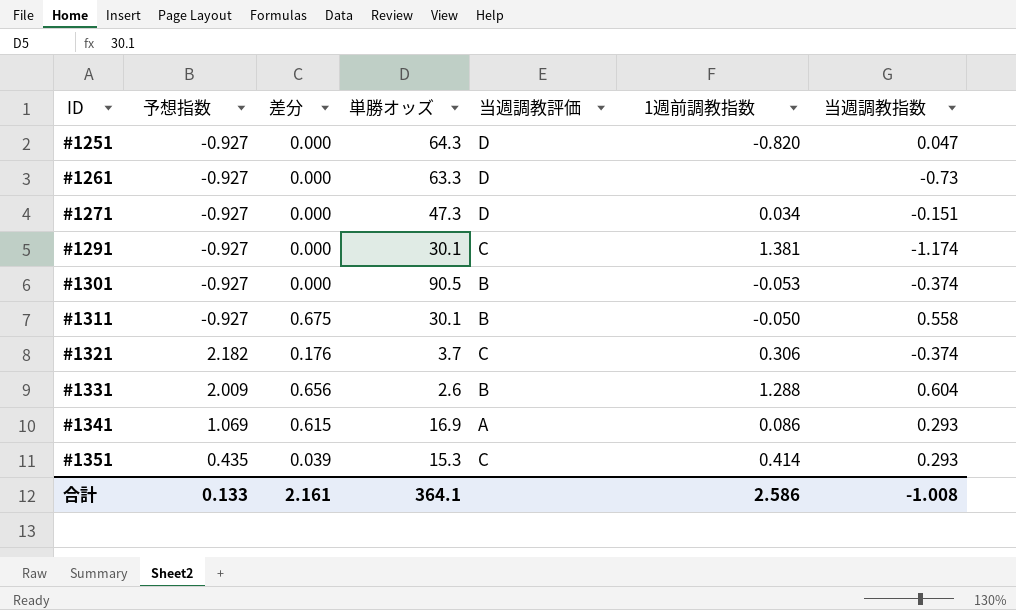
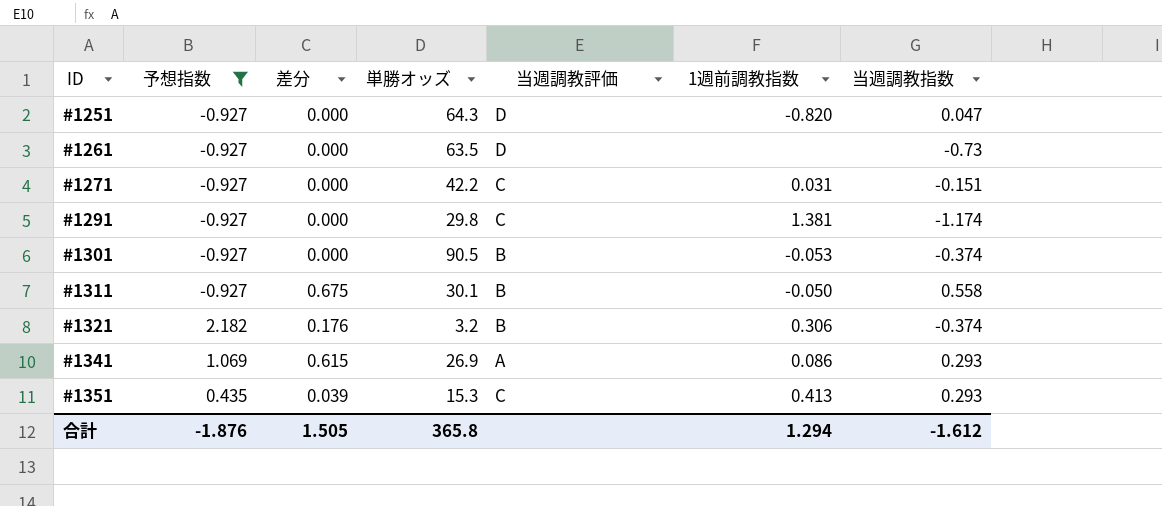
filter: none -> 予想指数 != 2.009
#1261 | 単勝オッズ: 63.3 -> 63.5
#1271 | 単勝オッズ: 47.3 -> 42.2
#1271 | 当週調教評価: D -> C
#1271 | 1週前調教指数: 0.034 -> 0.031
#1291 | 単勝オッズ: 30.1 -> 29.8
#1321 | 単勝オッズ: 3.7 -> 3.2
#1321 | 当週調教評価: C -> B
#1341 | 単勝オッズ: 16.9 -> 26.9
#1351 | 1週前調教指数: 0.414 -> 0.413
合計 | 予想指数: 0.133 -> -1.876
合計 | 差分: 2.161 -> 1.505
合計 | 単勝オッズ: 364.1 -> 365.8
合計 | 1週前調教指数: 2.586 -> 1.294
合計 | 当週調教指数: -1.008 -> -1.612

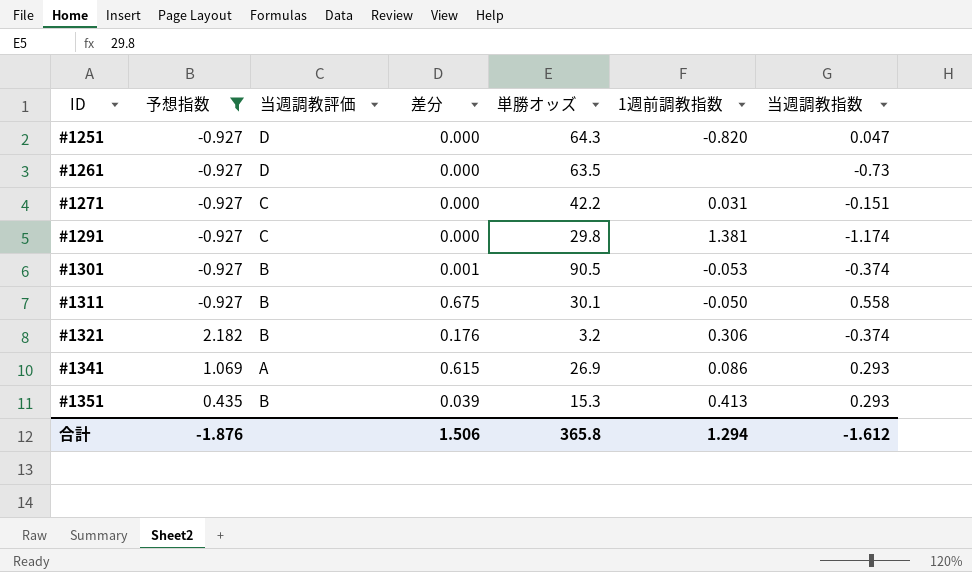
column 当週調教評価 | position: 5 -> 3
#1301 | 差分: 0.000 -> 0.001
#1351 | 当週調教評価: C -> B
合計 | 差分: 1.505 -> 1.506

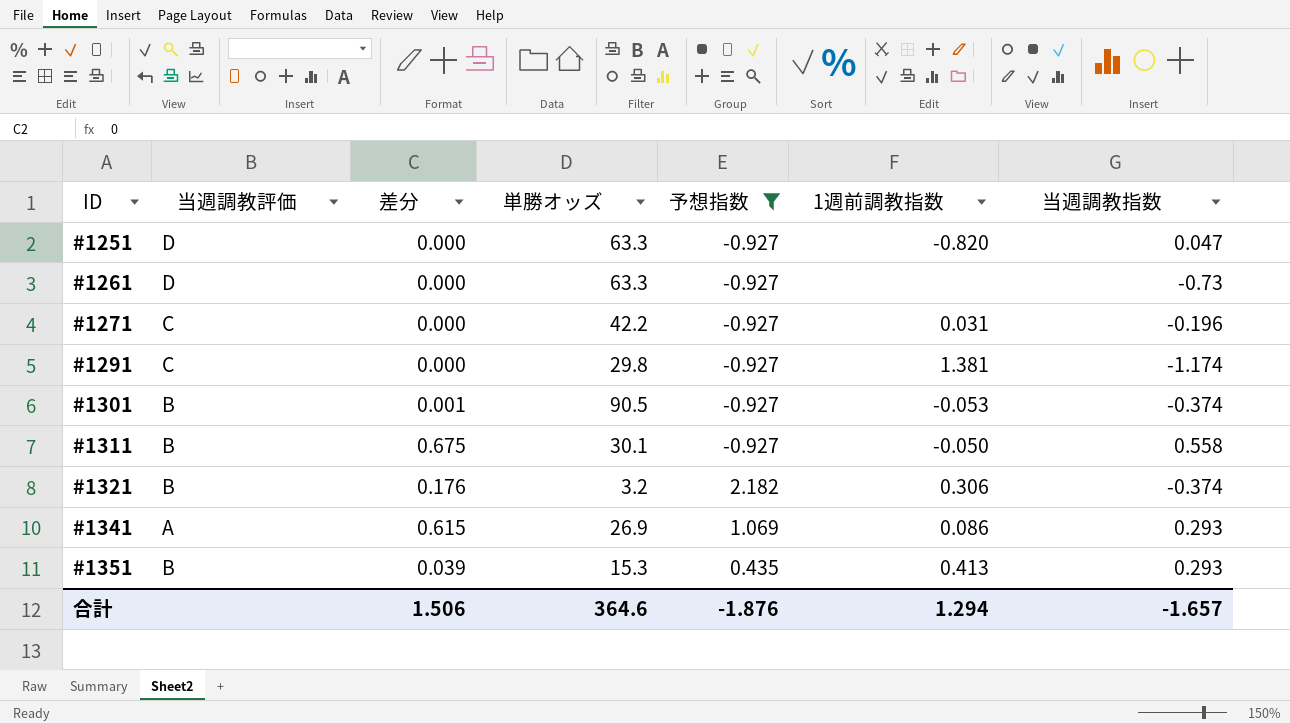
column 予想指数 | position: 2 -> 5
#1251 | 単勝オッズ: 64.3 -> 63.3
#1261 | 単勝オッズ: 63.5 -> 63.3
#1271 | 当週調教指数: -0.151 -> -0.196
合計 | 単勝オッズ: 365.8 -> 364.6
合計 | 当週調教指数: -1.612 -> -1.657

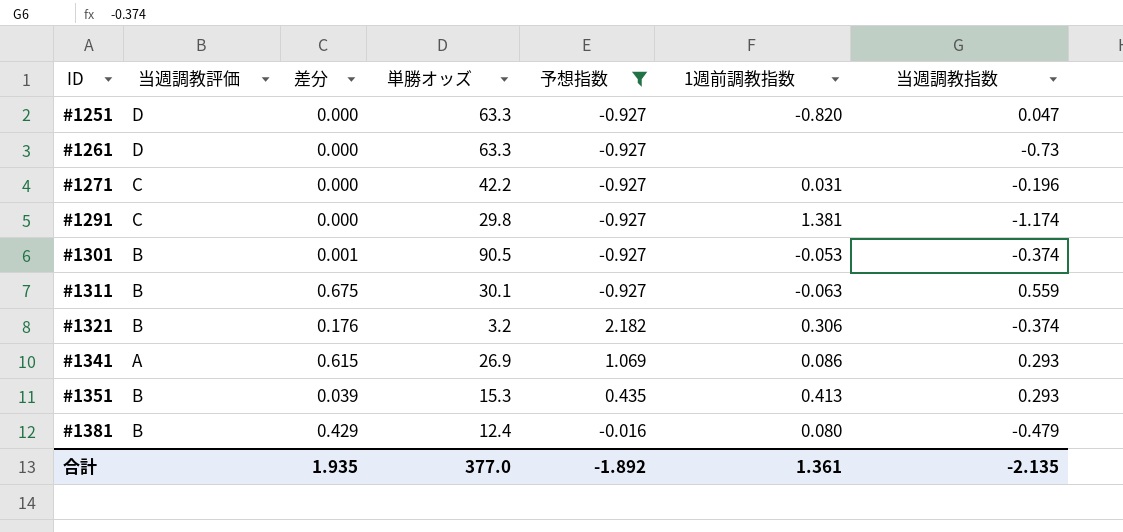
#1311 | 1週前調教指数: -0.050 -> -0.063
#1311 | 当週調教指数: 0.558 -> 0.559
row #1381: none -> B | 0.429 | 12.4 | -0.016 | 0.080 | -0.479
合計 | 差分: 1.506 -> 1.935
合計 | 単勝オッズ: 364.6 -> 377.0
合計 | 予想指数: -1.876 -> -1.892
合計 | 1週前調教指数: 1.294 -> 1.361
合計 | 当週調教指数: -1.657 -> -2.135

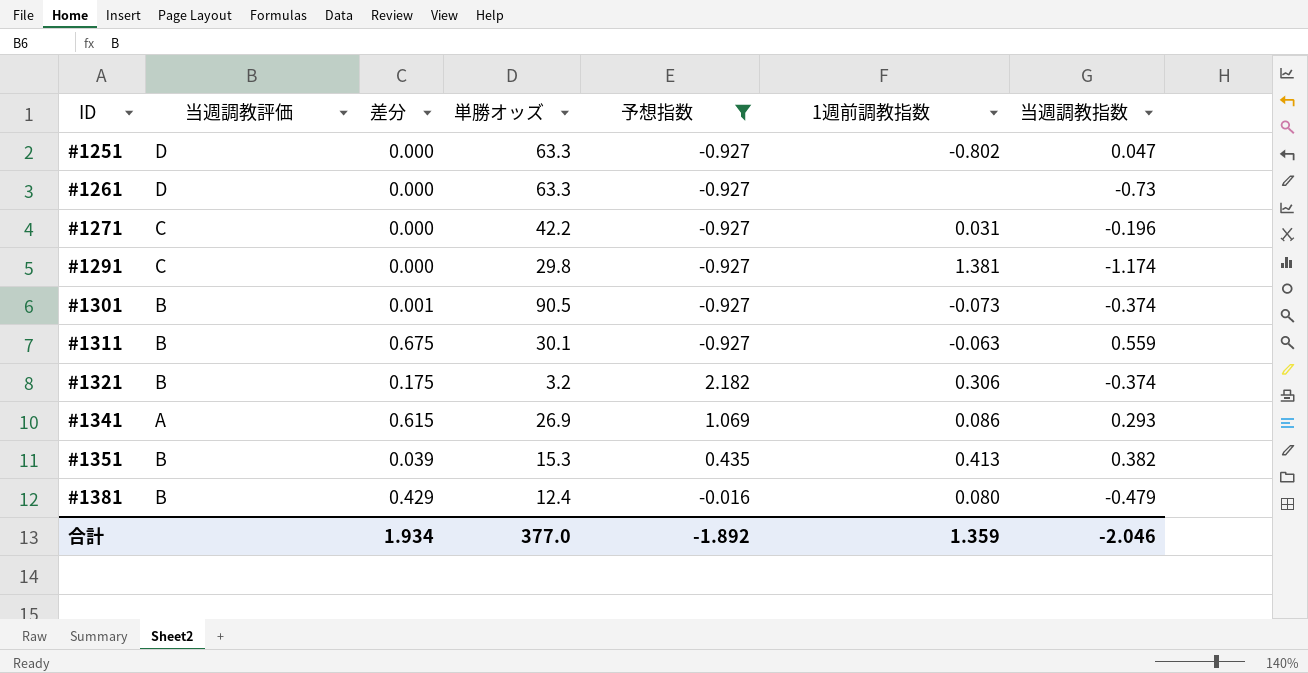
#1251 | 1週前調教指数: -0.820 -> -0.802
#1301 | 1週前調教指数: -0.053 -> -0.073
#1321 | 差分: 0.176 -> 0.175
#1351 | 当週調教指数: 0.293 -> 0.382
合計 | 差分: 1.935 -> 1.934
合計 | 1週前調教指数: 1.361 -> 1.359
合計 | 当週調教指数: -2.135 -> -2.046

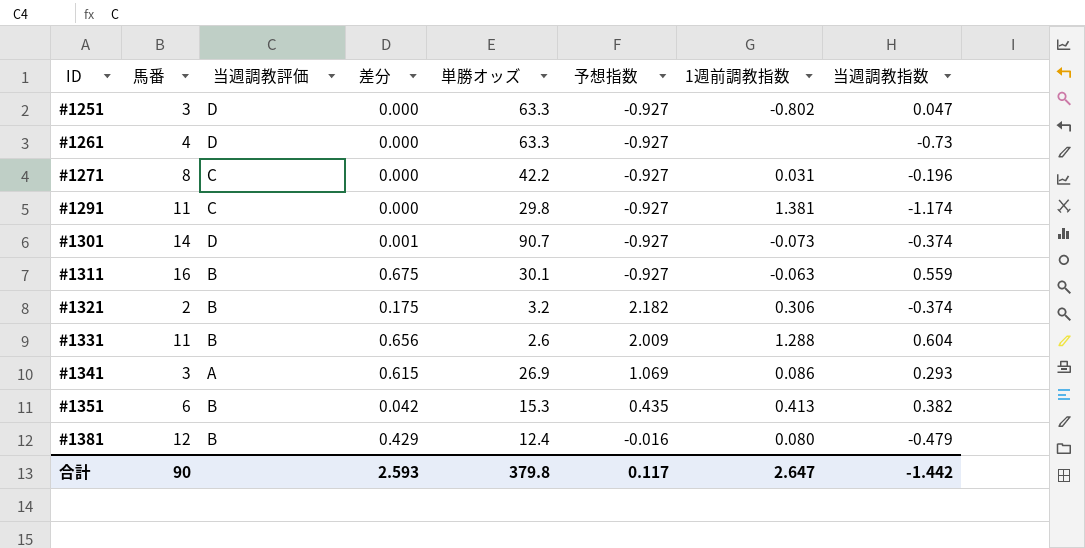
filter: 予想指数 != 2.009 -> none
column 馬番 | position: none -> 2
#1301 | 当週調教評価: B -> D
#1301 | 単勝オッズ: 90.5 -> 90.7
#1351 | 差分: 0.039 -> 0.042
合計 | 差分: 1.934 -> 2.593
合計 | 単勝オッズ: 377.0 -> 379.8
合計 | 予想指数: -1.892 -> 0.117
合計 | 1週前調教指数: 1.359 -> 2.647
合計 | 当週調教指数: -2.046 -> -1.442

